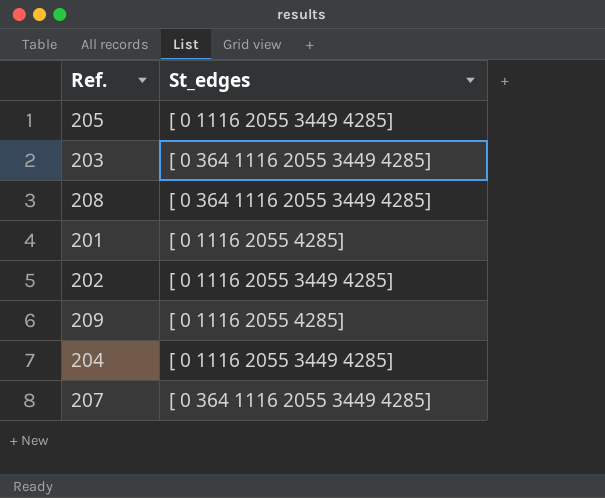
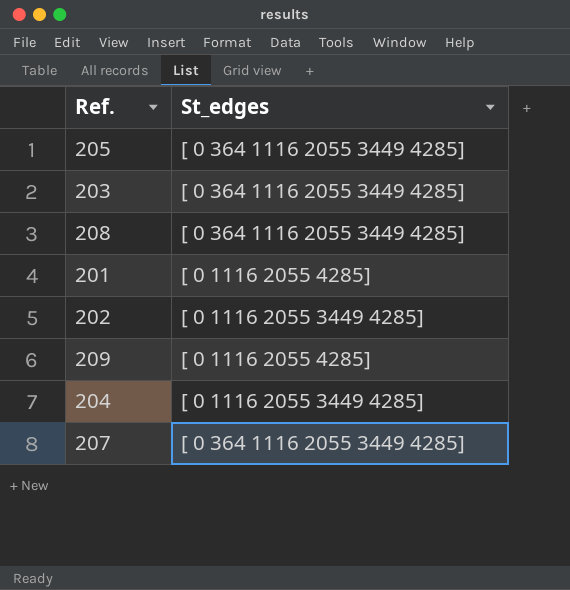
205 | St_edges: [ 0 1116 2055 3449 4285] -> [ 0 364 1116 2055 3449 4285]

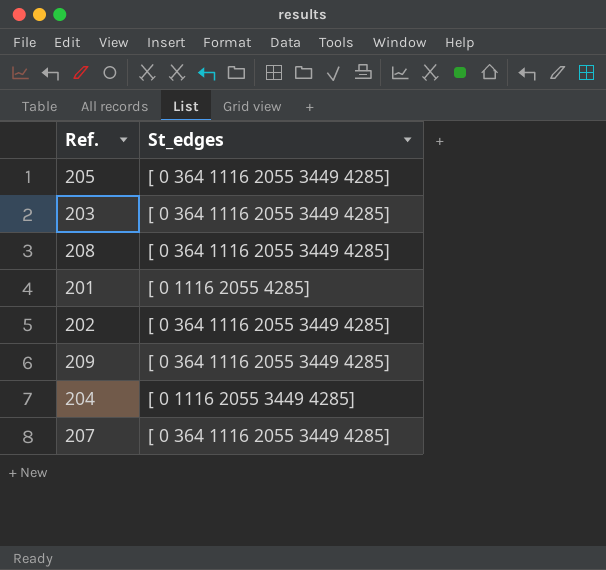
202 | St_edges: [ 0 1116 2055 3449 4285] -> [ 0 364 1116 2055 3449 4285]
209 | St_edges: [ 0 1116 2055 4285] -> [ 0 364 1116 2055 3449 4285]

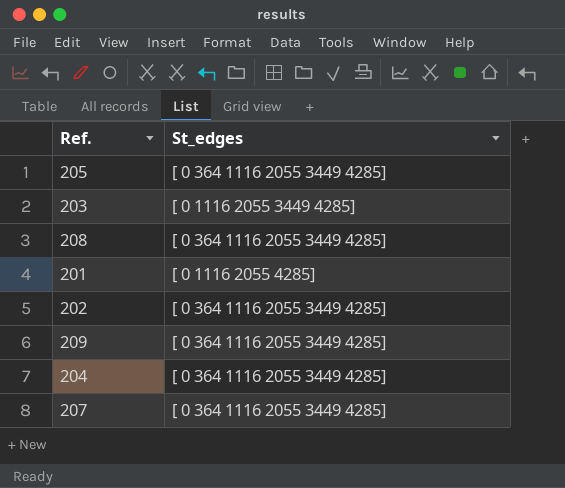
203 | St_edges: [ 0 364 1116 2055 3449 4285] -> [ 0 1116 2055 3449 4285]
204 | St_edges: [ 0 1116 2055 3449 4285] -> [ 0 364 1116 2055 3449 4285]

